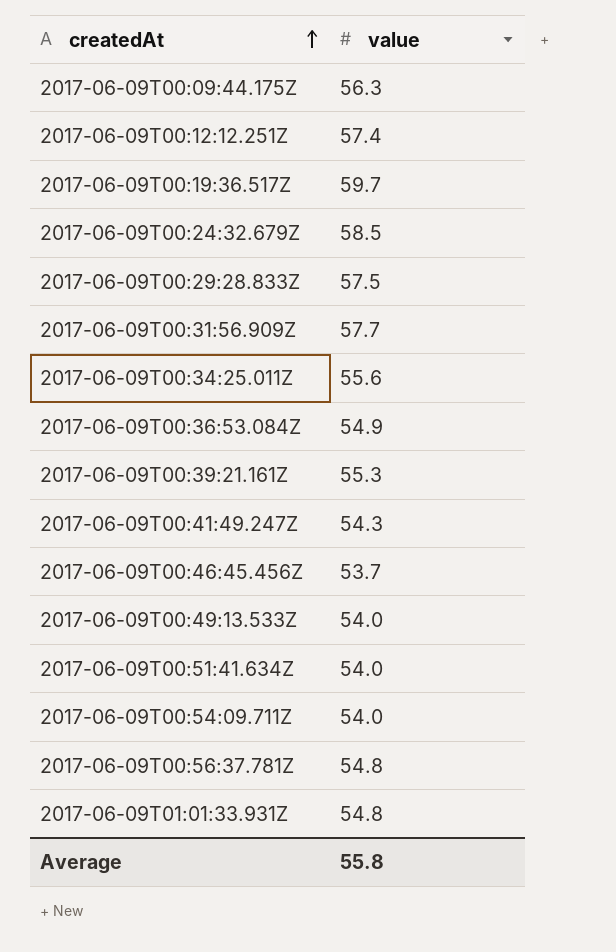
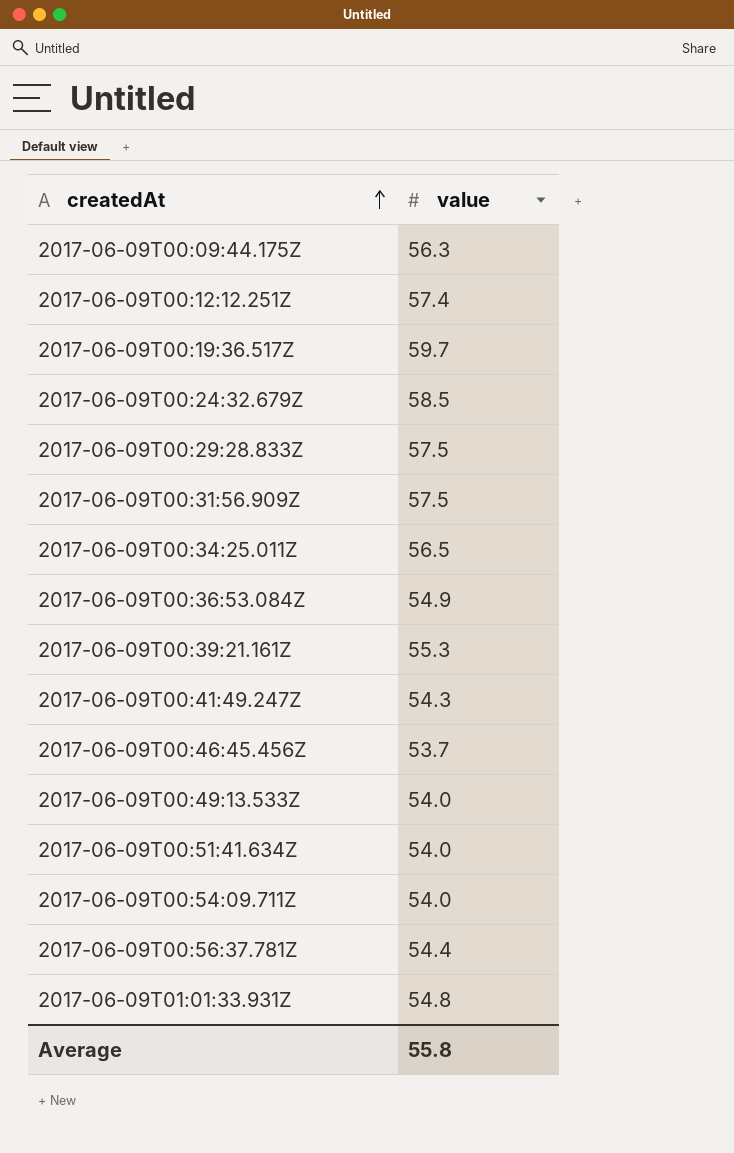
2017-06-09T00:31:56.909Z | value: 57.7 -> 57.5
2017-06-09T00:34:25.011Z | value: 55.6 -> 56.5
2017-06-09T00:56:37.781Z | value: 54.8 -> 54.4

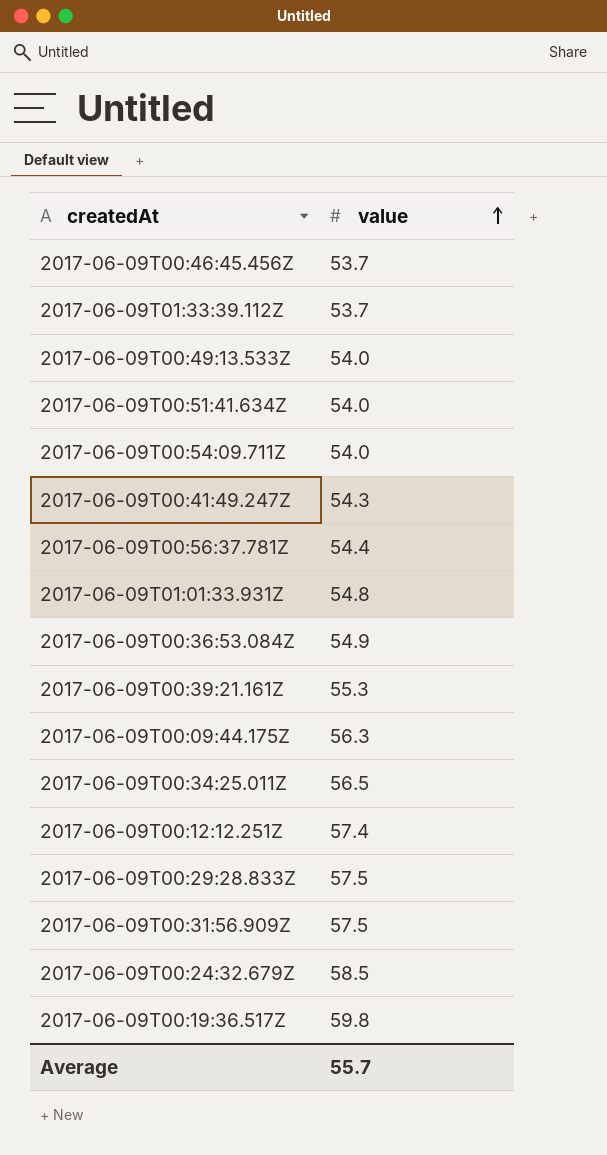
row order: createdAt ascending -> value ascending
row 2017-06-09T01:33:39.112Z: none -> 53.7
2017-06-09T00:19:36.517Z | value: 59.7 -> 59.8
Average | value: 55.8 -> 55.7

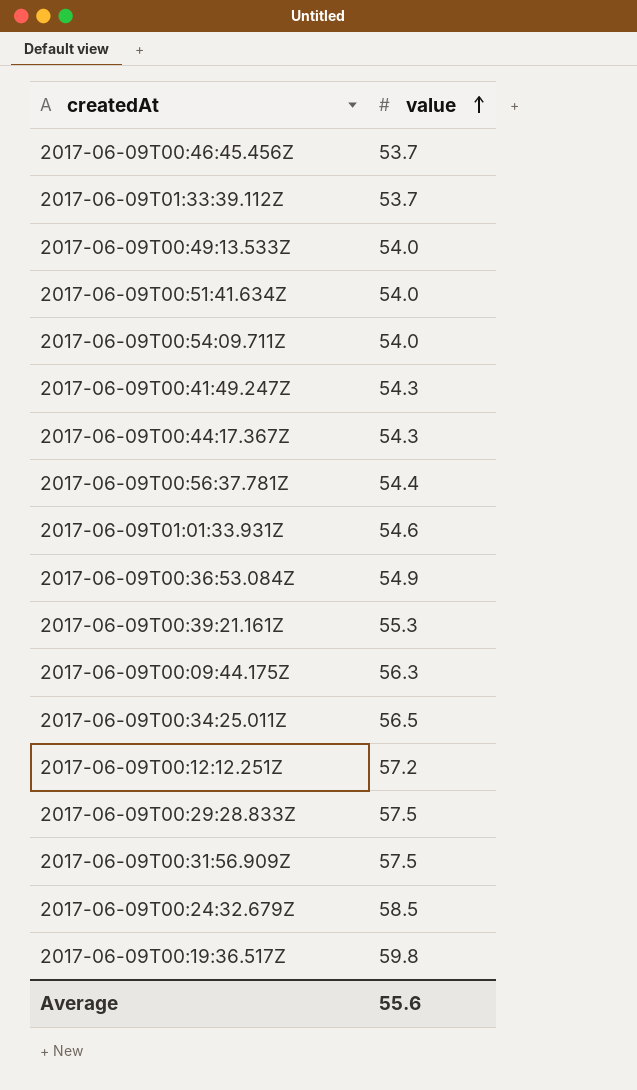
row 2017-06-09T00:44:17.367Z: none -> 54.3
2017-06-09T01:01:33.931Z | value: 54.8 -> 54.6
2017-06-09T00:12:12.251Z | value: 57.4 -> 57.2
Average | value: 55.7 -> 55.6

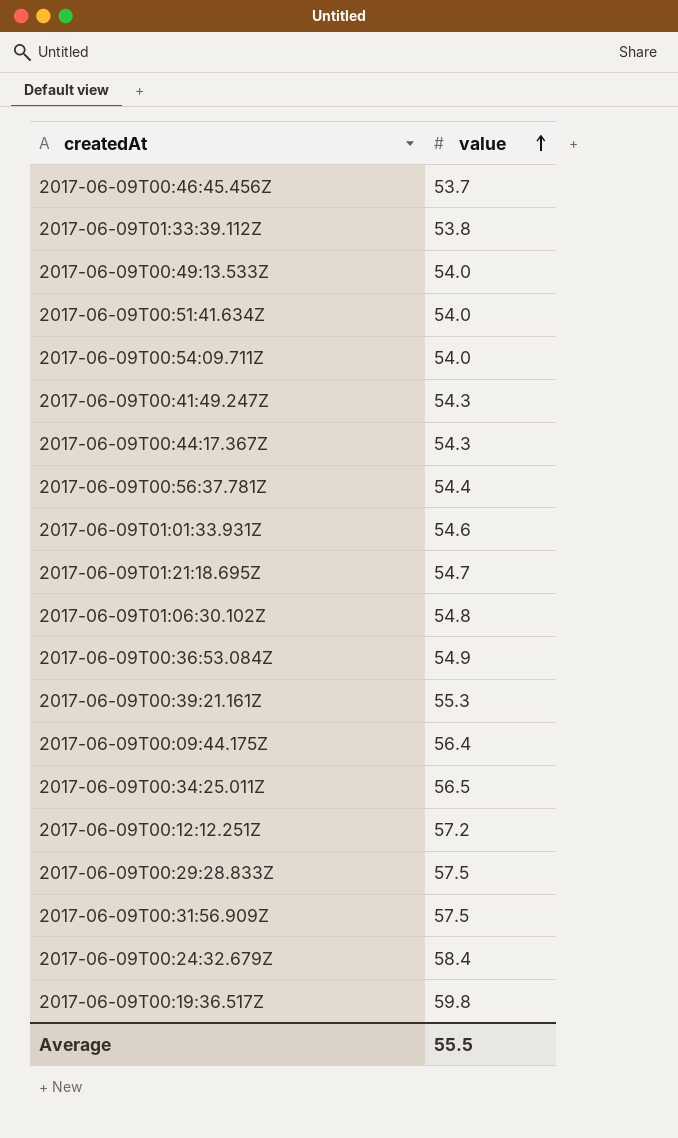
2017-06-09T01:33:39.112Z | value: 53.7 -> 53.8
row 2017-06-09T01:21:18.695Z: none -> 54.7
row 2017-06-09T01:06:30.102Z: none -> 54.8
2017-06-09T00:09:44.175Z | value: 56.3 -> 56.4
2017-06-09T00:24:32.679Z | value: 58.5 -> 58.4
Average | value: 55.6 -> 55.5

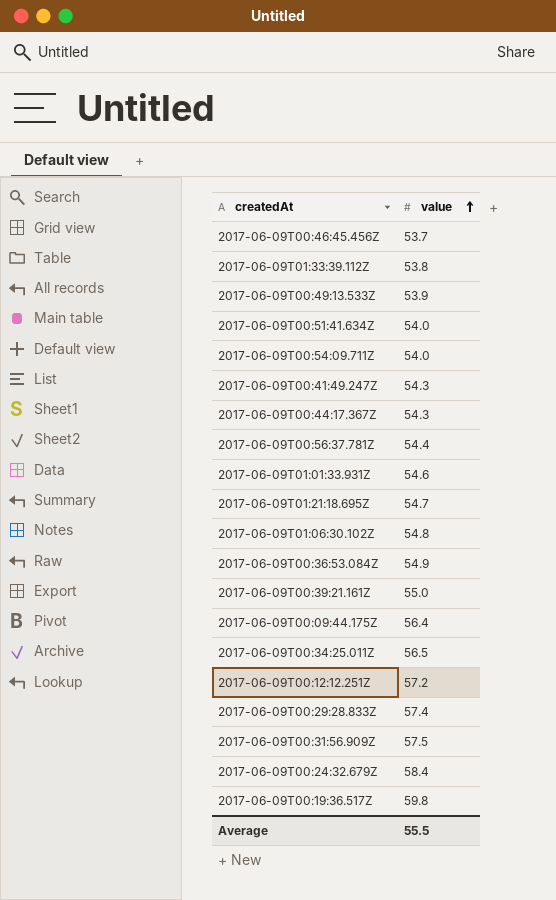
2017-06-09T00:49:13.533Z | value: 54.0 -> 53.9
2017-06-09T00:39:21.161Z | value: 55.3 -> 55.0
2017-06-09T00:29:28.833Z | value: 57.5 -> 57.4

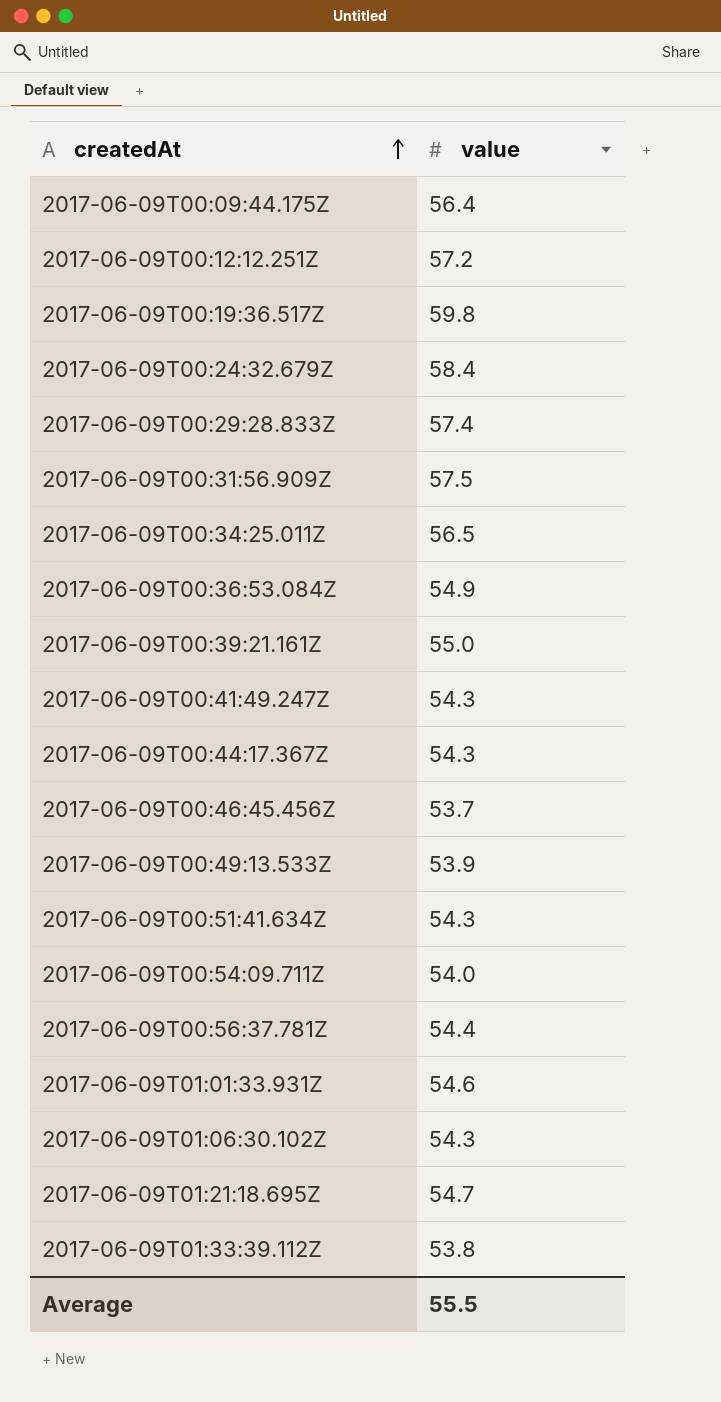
row order: value ascending -> createdAt ascending
2017-06-09T00:51:41.634Z | value: 54.0 -> 54.3
2017-06-09T01:06:30.102Z | value: 54.8 -> 54.3

